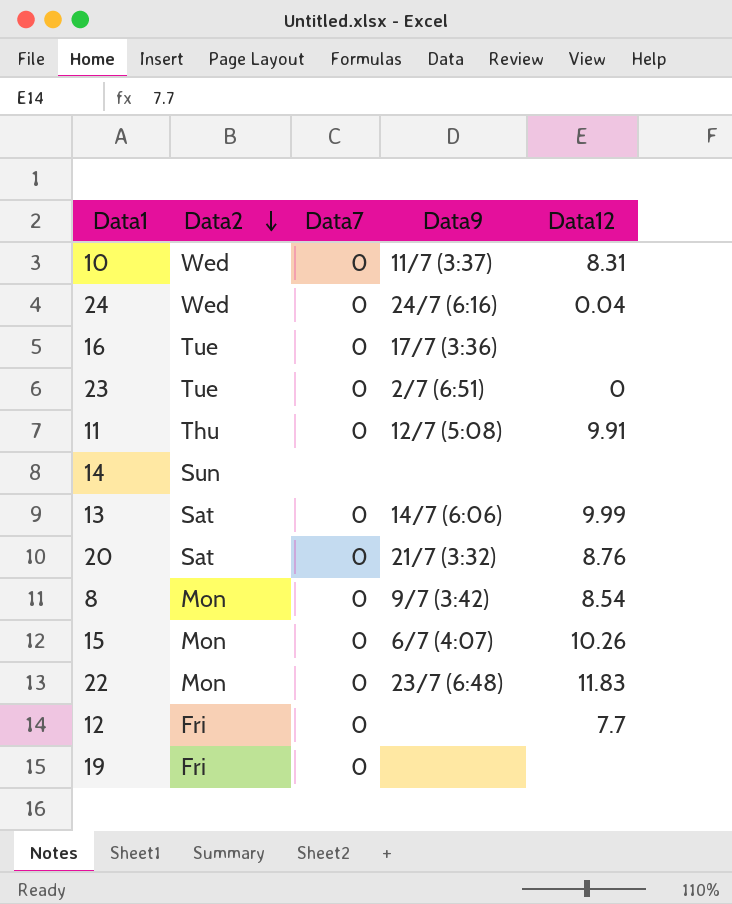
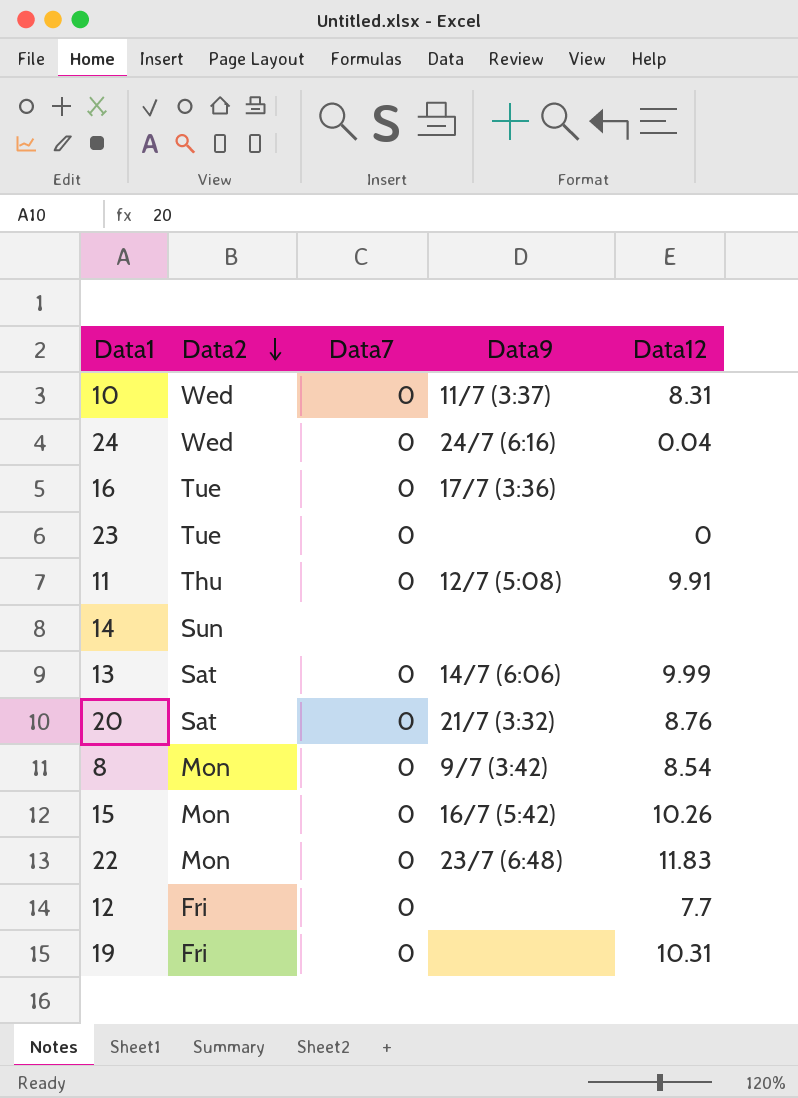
23 | Data9: 2/7 (6:51) -> none
15 | Data9: 6/7 (4:07) -> 16/7 (5:42)
19 | Data12: none -> 10.31

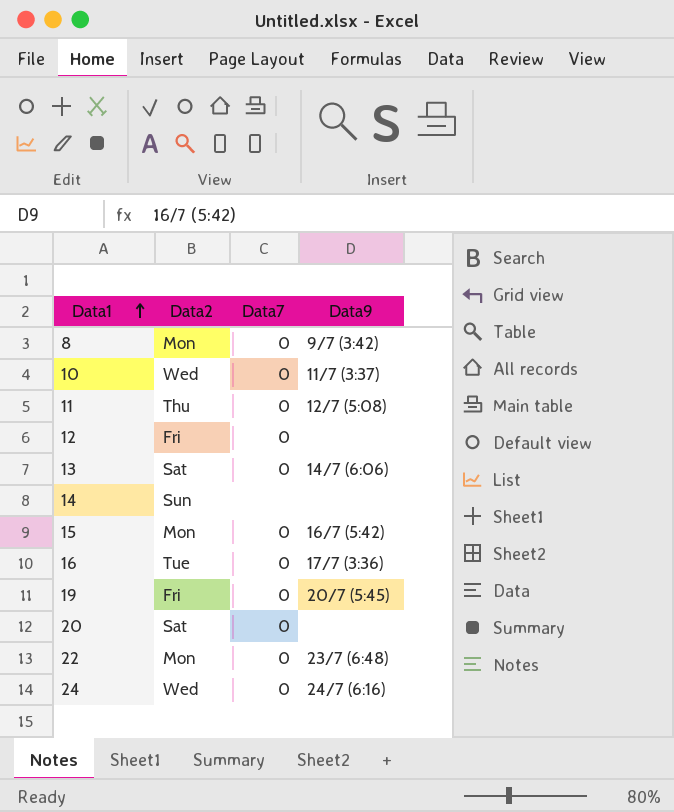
row order: Data2 descending -> Data1 ascending
column Data12 | position: 5 -> none
row 23: Tue | 0 | none | 0 -> none
19 | Data9: none -> 20/7 (5:45)
20 | Data9: 21/7 (3:32) -> none

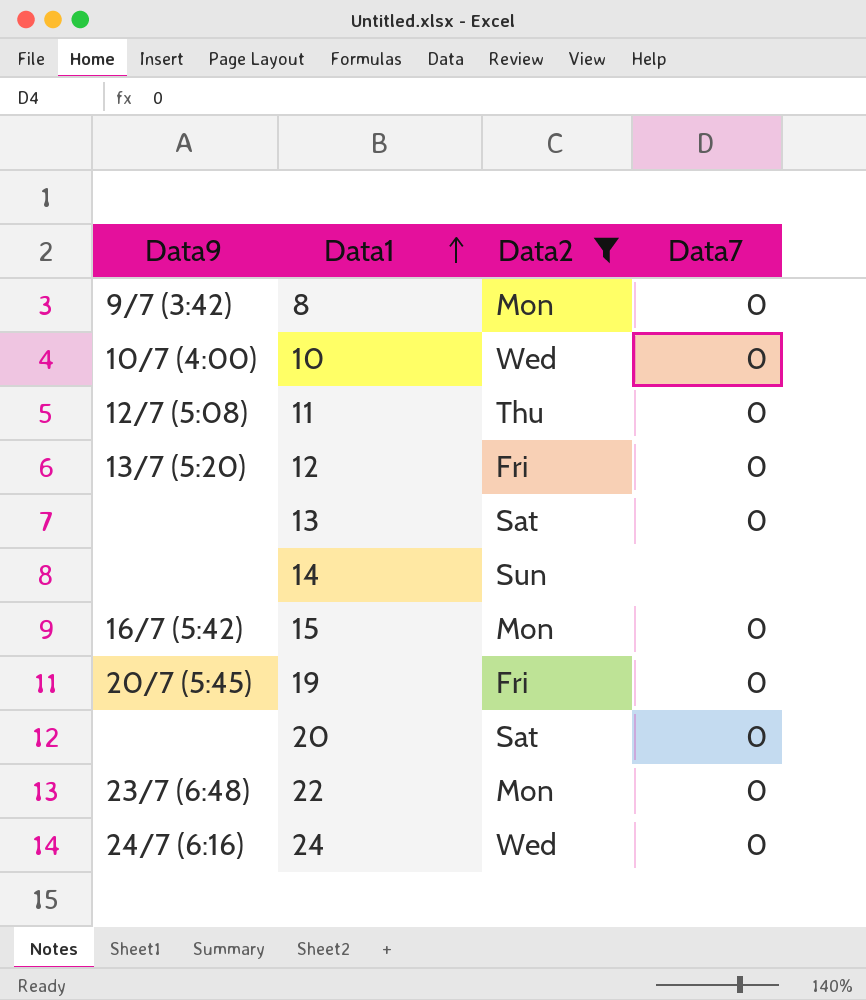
filter: none -> Data2 != Tue
column Data9 | position: 4 -> 1
10 | Data9: 11/7 (3:37) -> 10/7 (4:00)
12 | Data9: none -> 13/7 (5:20)
13 | Data9: 14/7 (6:06) -> none

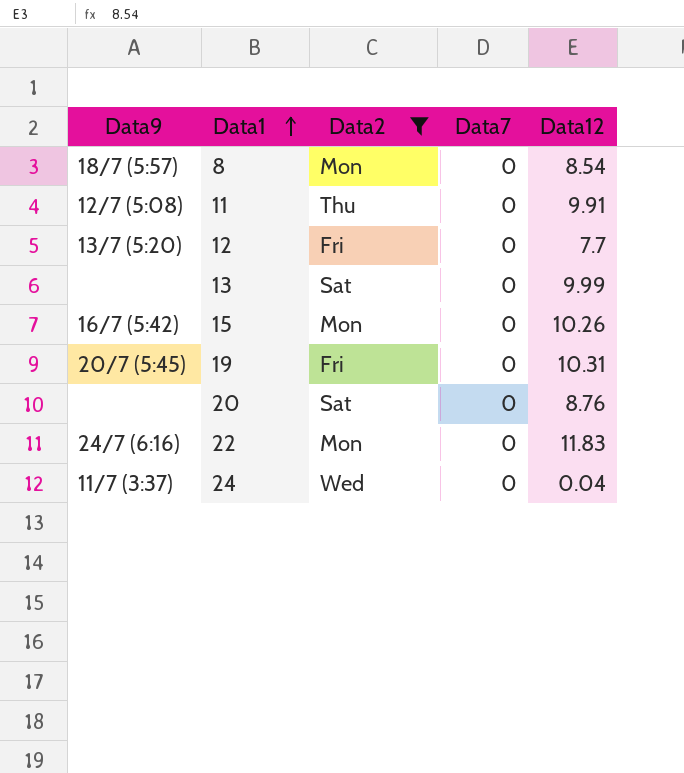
column Data12 | position: none -> 5
row 10: 10/7 (4:00) | Wed | 0 -> none
row 14: none | Sun | none -> none
8 | Data9: 9/7 (3:42) -> 18/7 (5:57)
22 | Data9: 23/7 (6:48) -> 24/7 (6:16)
24 | Data9: 24/7 (6:16) -> 11/7 (3:37)

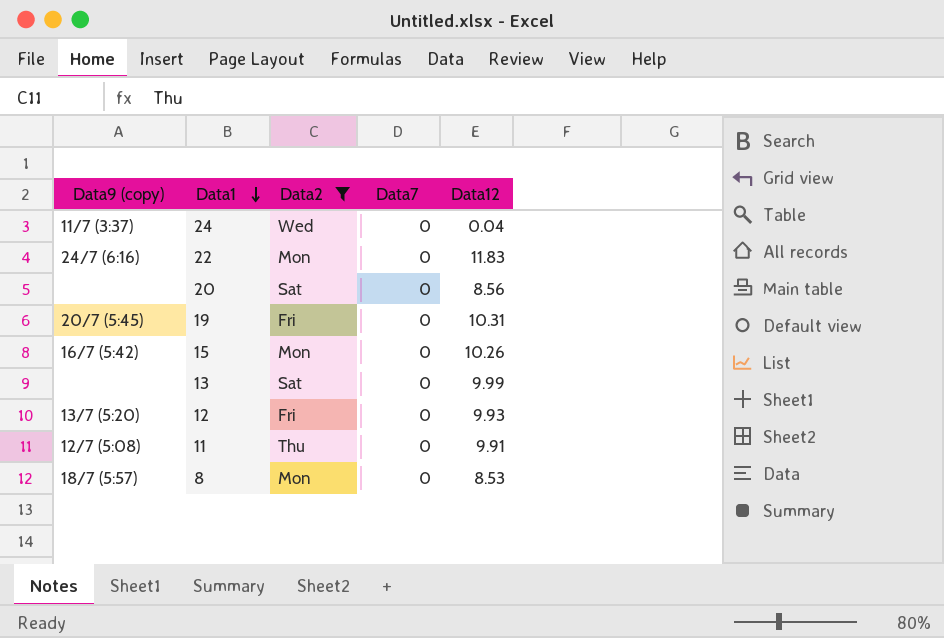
row order: Data1 ascending -> Data1 descending
column name: Data9 -> Data9 (copy)
20 | Data12: 8.76 -> 8.56
12 | Data12: 7.7 -> 9.93
8 | Data12: 8.54 -> 8.53

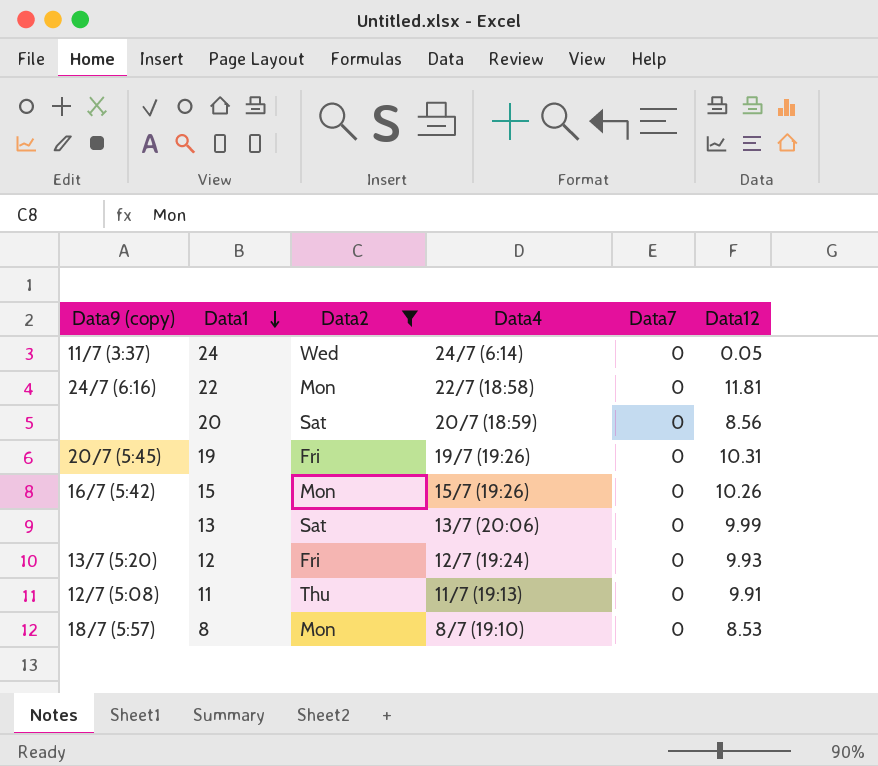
column Data4 | position: none -> 4
24 | Data12: 0.04 -> 0.05
22 | Data12: 11.83 -> 11.81

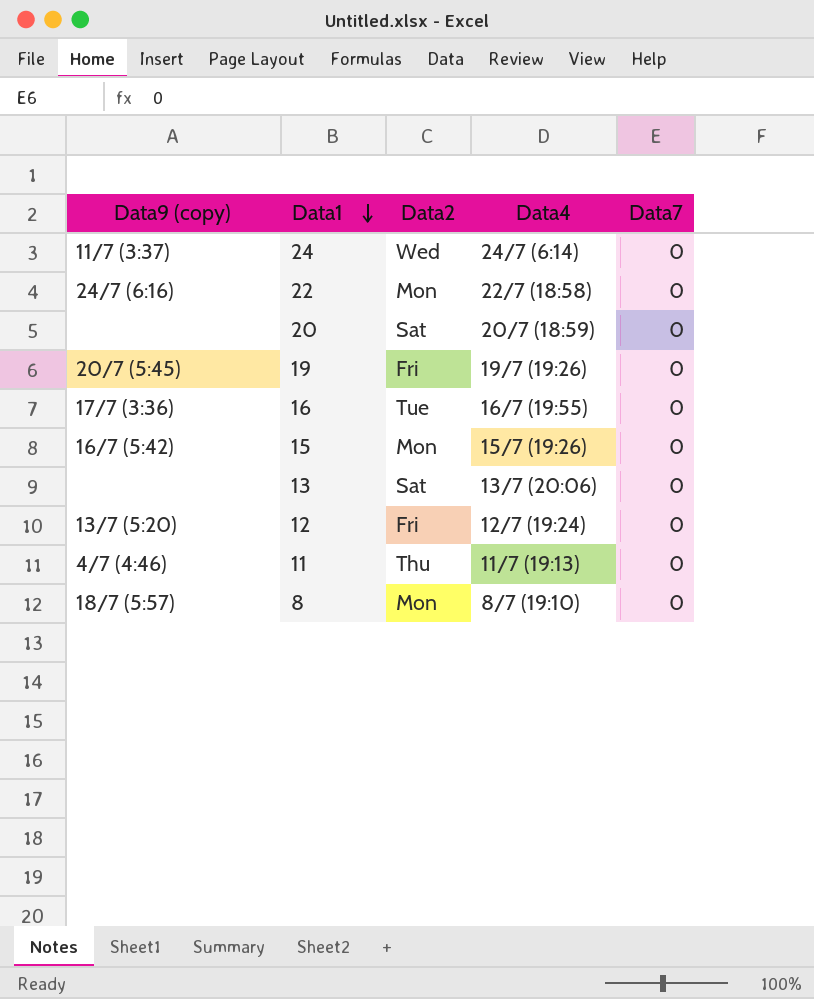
filter: Data2 != Tue -> none
column Data12 | position: 6 -> none
11 | Data9 (copy): 12/7 (5:08) -> 4/7 (4:46)

